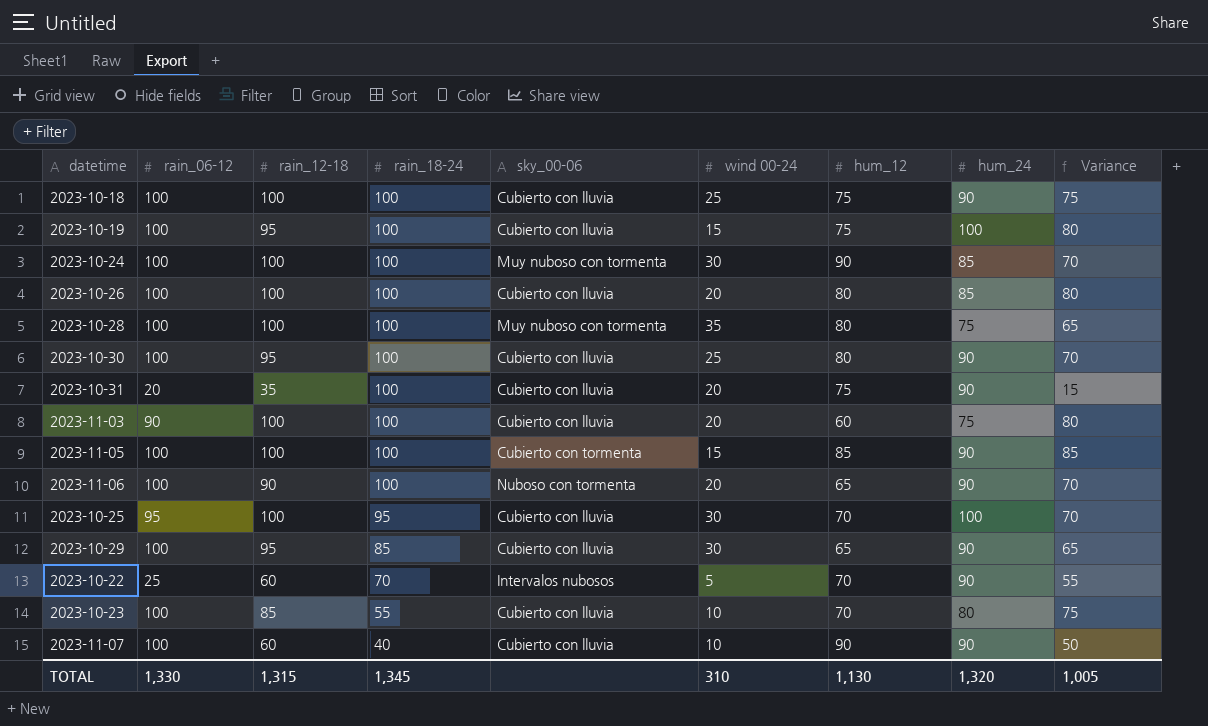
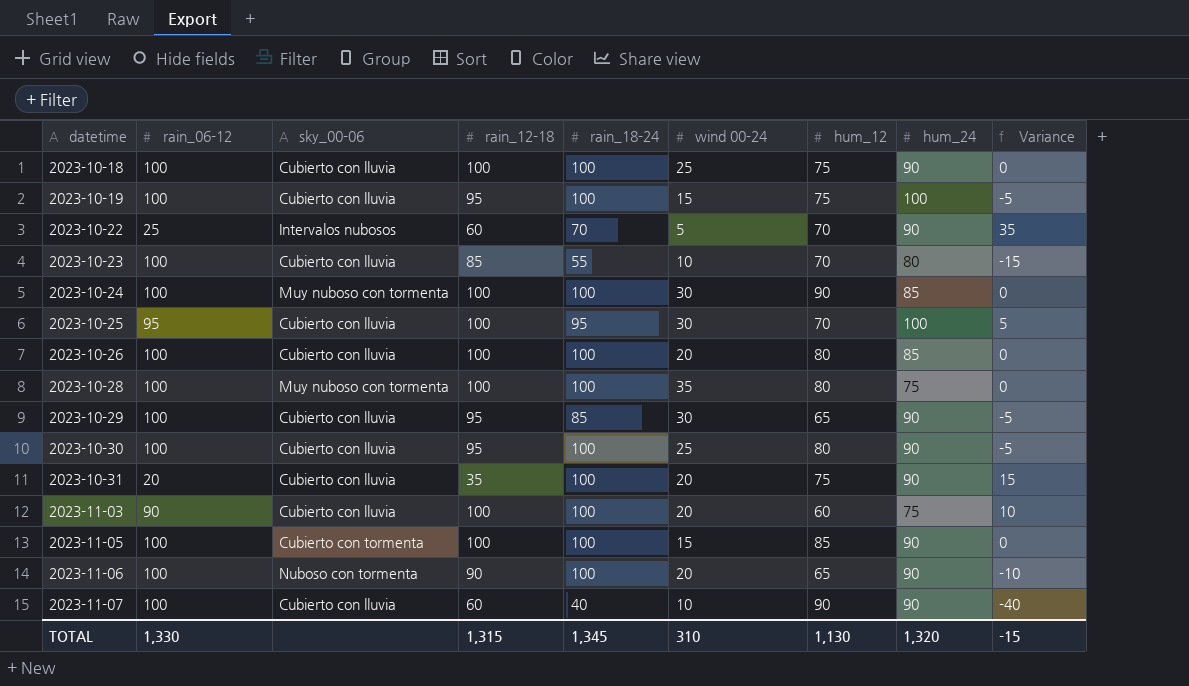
row order: rain_18-24 descending -> datetime ascending
column sky_00-06 | position: 5 -> 3
column Variance | formula: [rain_12-18] - [wind 00-24] -> [rain_12-18] - [rain_06-12]
TOTAL | Variance: 1,005 -> -15

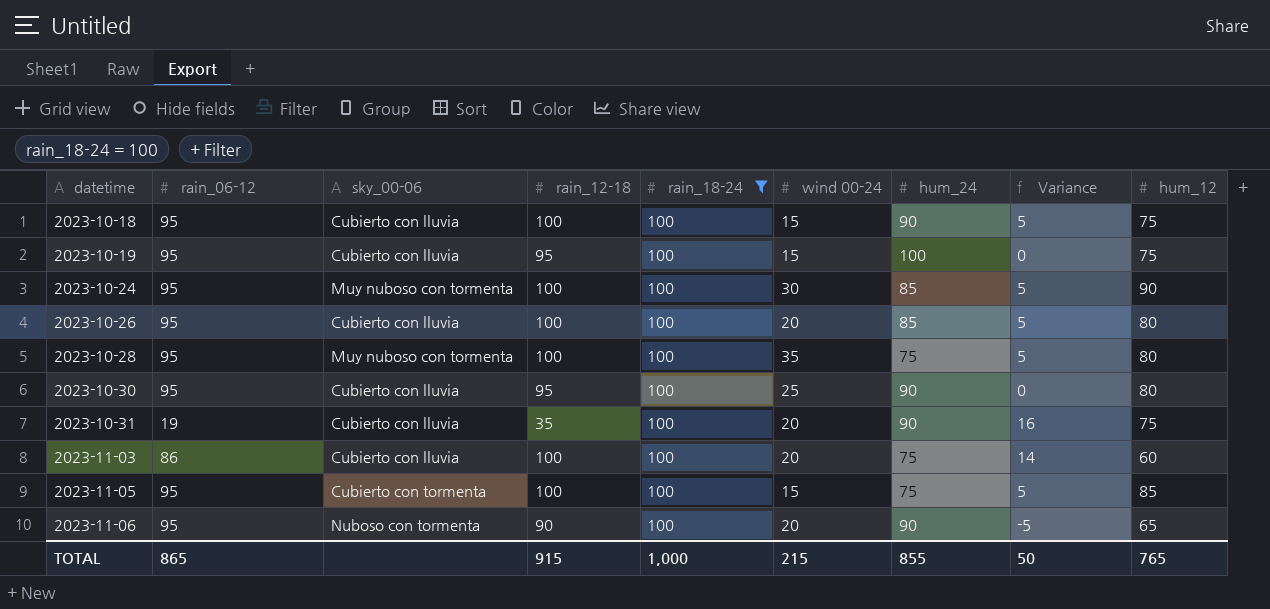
filter: none -> rain_18-24 = 100
column hum_12 | position: 7 -> 9
2023-10-18 | rain_06-12: 100 -> 95
2023-10-18 | wind 00-24: 25 -> 15
2023-10-18 | Variance: 0 -> 5
2023-10-19 | rain_06-12: 100 -> 95
2023-10-19 | Variance: -5 -> 0
2023-10-24 | rain_06-12: 100 -> 95
2023-10-24 | Variance: 0 -> 5
2023-10-26 | rain_06-12: 100 -> 95
2023-10-26 | Variance: 0 -> 5
2023-10-28 | rain_06-12: 100 -> 95
2023-10-28 | Variance: 0 -> 5
2023-10-30 | rain_06-12: 100 -> 95
2023-10-30 | Variance: -5 -> 0
2023-10-31 | rain_06-12: 20 -> 19
2023-10-31 | Variance: 15 -> 16
2023-11-03 | rain_06-12: 90 -> 86
2023-11-03 | Variance: 10 -> 14
2023-11-05 | rain_06-12: 100 -> 95
2023-11-05 | hum_24: 90 -> 75
2023-11-05 | Variance: 0 -> 5
2023-11-06 | rain_06-12: 100 -> 95
2023-11-06 | Variance: -10 -> -5
TOTAL | rain_06-12: 1,330 -> 865
TOTAL | rain_12-18: 1,315 -> 915
TOTAL | rain_18-24: 1,345 -> 1,000
TOTAL | wind 00-24: 310 -> 215
TOTAL | hum_24: 1,320 -> 855
TOTAL | Variance: -15 -> 50
TOTAL | hum_12: 1,130 -> 765

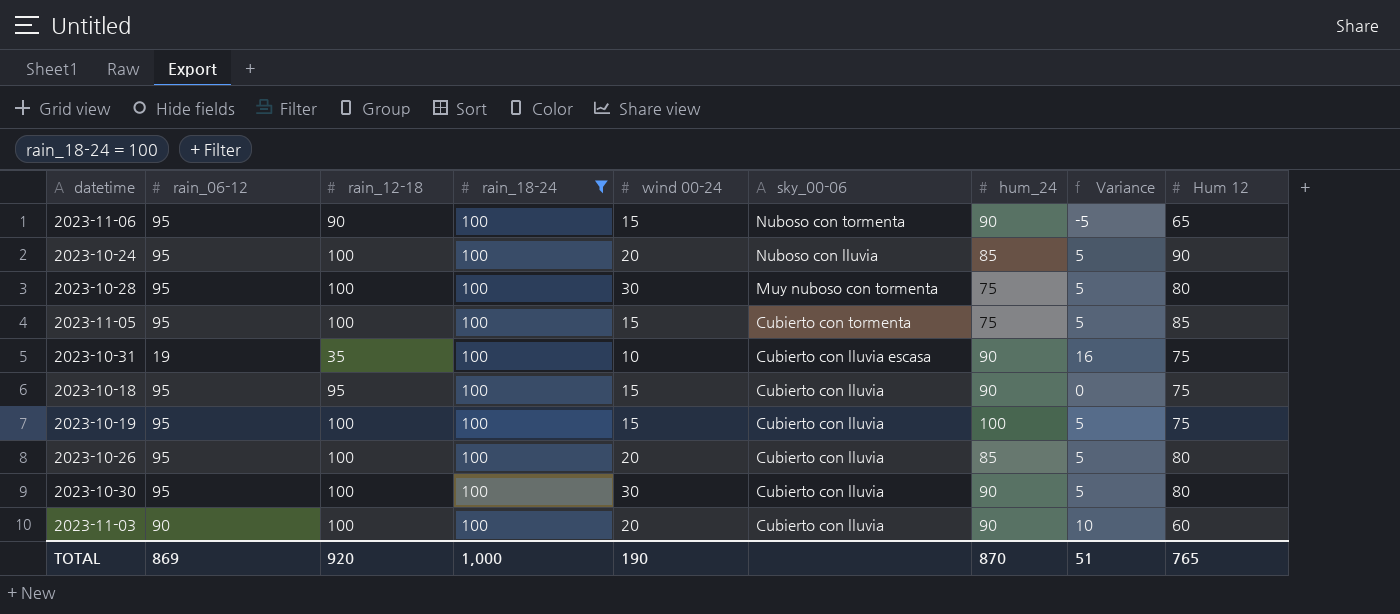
row order: datetime ascending -> sky_00-06 descending
column sky_00-06 | position: 3 -> 6
column name: hum_12 -> Hum 12
2023-11-06 | wind 00-24: 20 -> 15
2023-10-24 | wind 00-24: 30 -> 20
2023-10-24 | sky_00-06: Muy nuboso con tormenta -> Nuboso con lluvia
2023-10-28 | wind 00-24: 35 -> 30
2023-10-31 | wind 00-24: 20 -> 10
2023-10-31 | sky_00-06: Cubierto con lluvia -> Cubierto con lluvia escasa
2023-10-18 | rain_12-18: 100 -> 95
2023-10-18 | Variance: 5 -> 0
2023-10-19 | rain_12-18: 95 -> 100
2023-10-19 | Variance: 0 -> 5
2023-10-30 | rain_12-18: 95 -> 100
2023-10-30 | wind 00-24: 25 -> 30
2023-10-30 | Variance: 0 -> 5
2023-11-03 | rain_06-12: 86 -> 90
2023-11-03 | hum_24: 75 -> 90
2023-11-03 | Variance: 14 -> 10
TOTAL | rain_06-12: 865 -> 869
TOTAL | rain_12-18: 915 -> 920
TOTAL | wind 00-24: 215 -> 190
TOTAL | hum_24: 855 -> 870
TOTAL | Variance: 50 -> 51

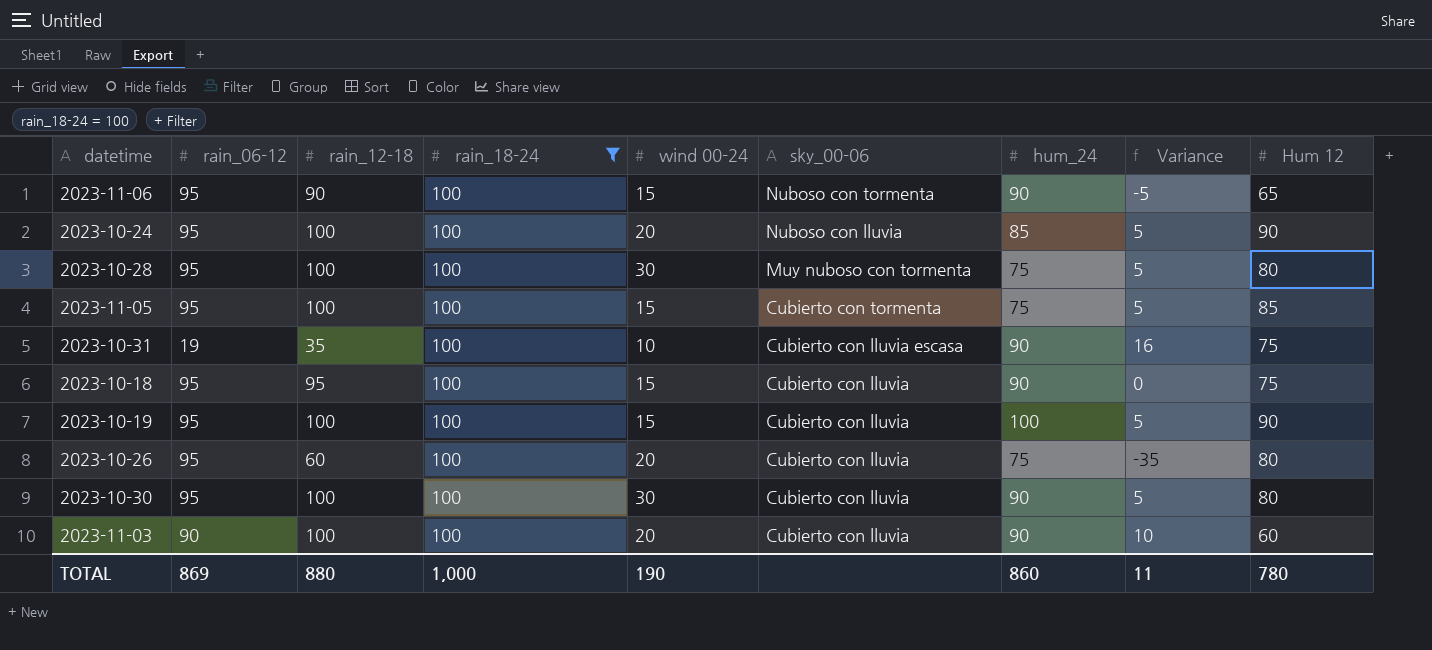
2023-10-19 | Hum 12: 75 -> 90
2023-10-26 | rain_12-18: 100 -> 60
2023-10-26 | hum_24: 85 -> 75
2023-10-26 | Variance: 5 -> -35
TOTAL | rain_12-18: 920 -> 880
TOTAL | hum_24: 870 -> 860
TOTAL | Variance: 51 -> 11
TOTAL | Hum 12: 765 -> 780

